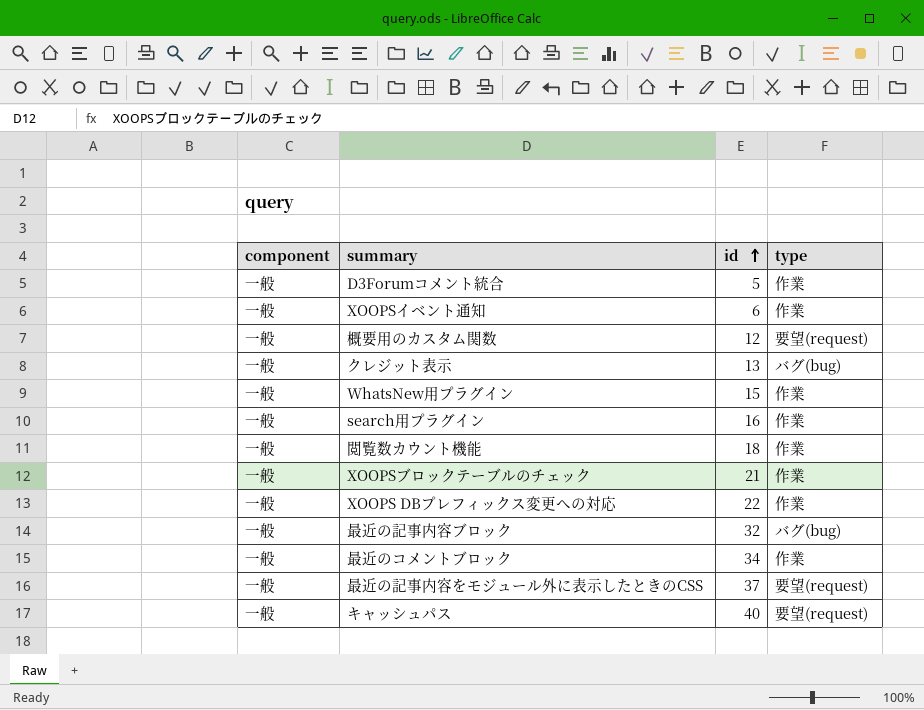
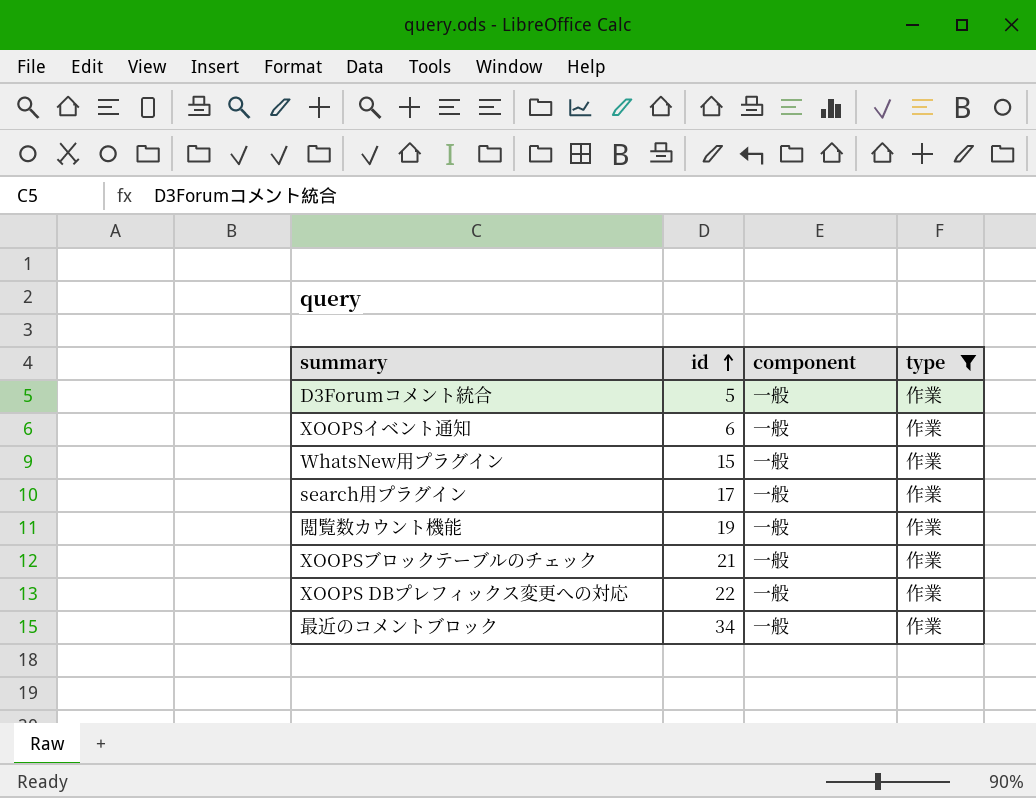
filter: none -> type = 作業
column component | position: 1 -> 3
search用プラグイン | id: 16 -> 17
閲覧数カウント機能 | id: 18 -> 19

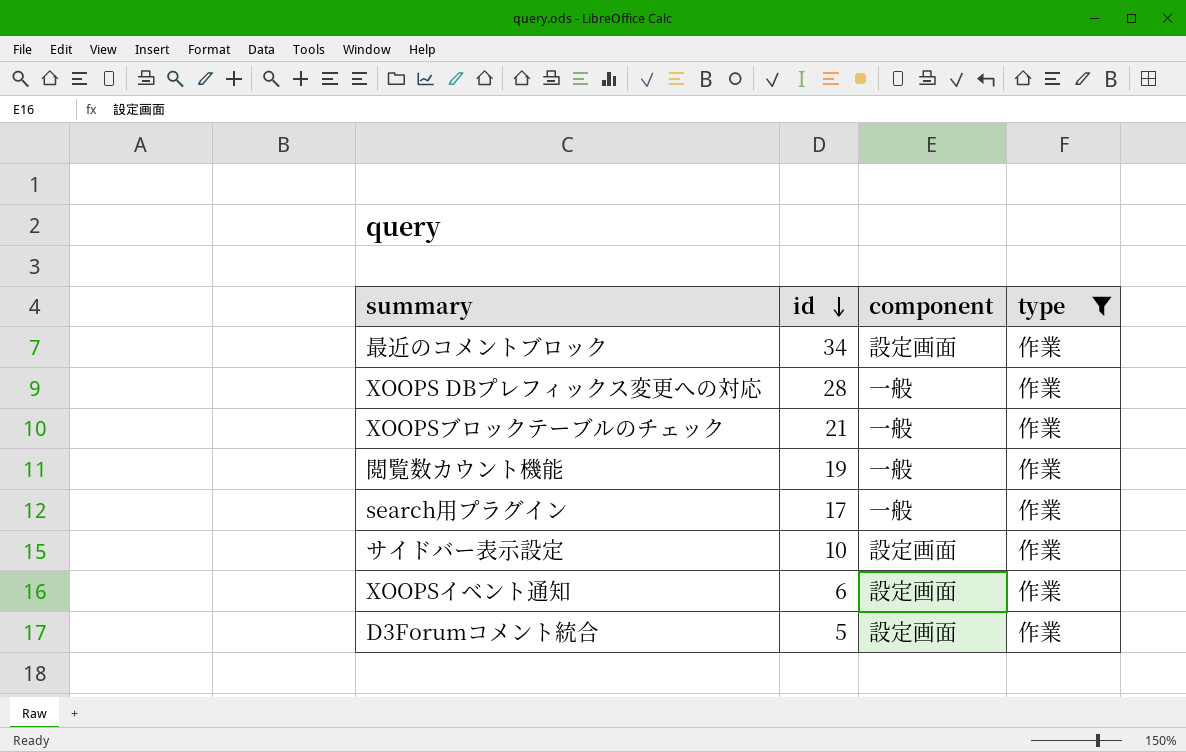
row order: id ascending -> id descending
row WhatsNew用プラグイン: 15 | 一般 | 作業 -> none
最近のコメントブロック | component: 一般 -> 設定画面
XOOPS DBプレフィックス変更への対応 | id: 22 -> 28
row サイドバー表示設定: none -> 10 | 設定画面 | 作業
XOOPSイベント通知 | component: 一般 -> 設定画面
D3Forumコメント統合 | component: 一般 -> 設定画面

